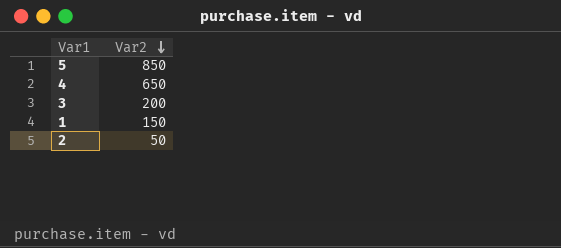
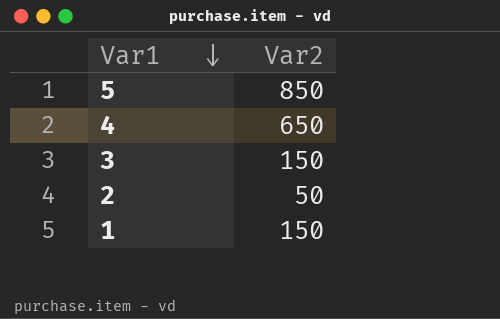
row order: Var2 descending -> Var1 descending
3 | Var2: 200 -> 150

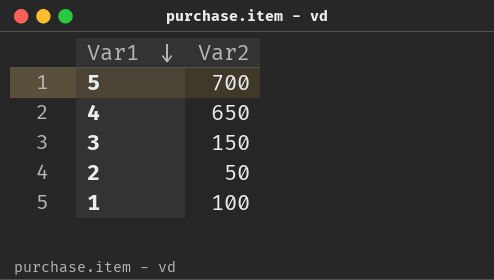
5 | Var2: 850 -> 700
1 | Var2: 150 -> 100

